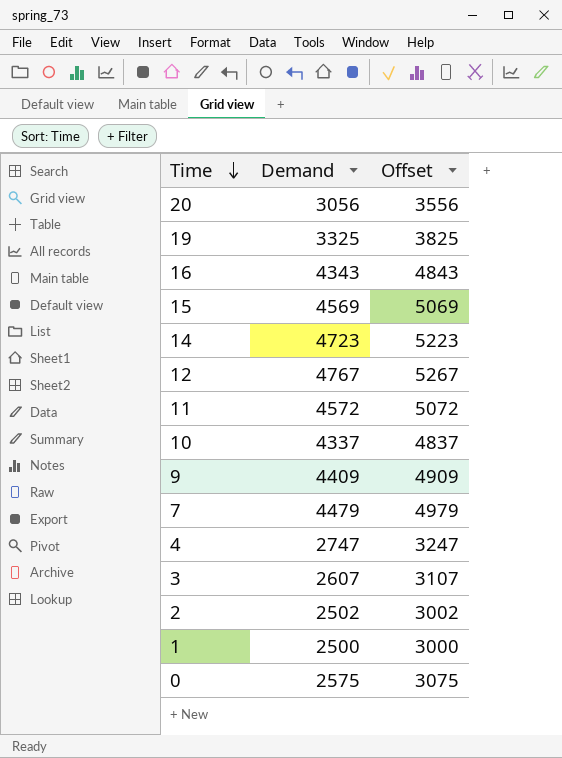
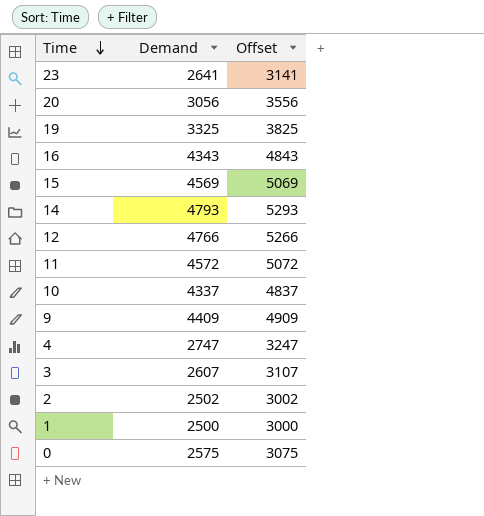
row 7: 4479 | 4979 -> none
row 23: none -> 2641 | 3141
14 | Demand: 4723 -> 4793
14 | Offset: 5223 -> 5293
12 | Demand: 4767 -> 4766
12 | Offset: 5267 -> 5266

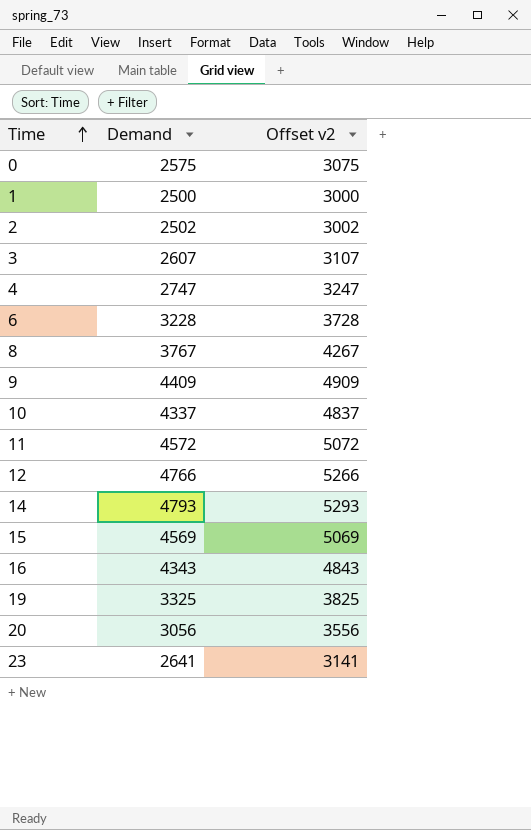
row order: Time descending -> Time ascending
column name: Offset -> Offset v2
row 6: none -> 3228 | 3728
row 8: none -> 3767 | 4267

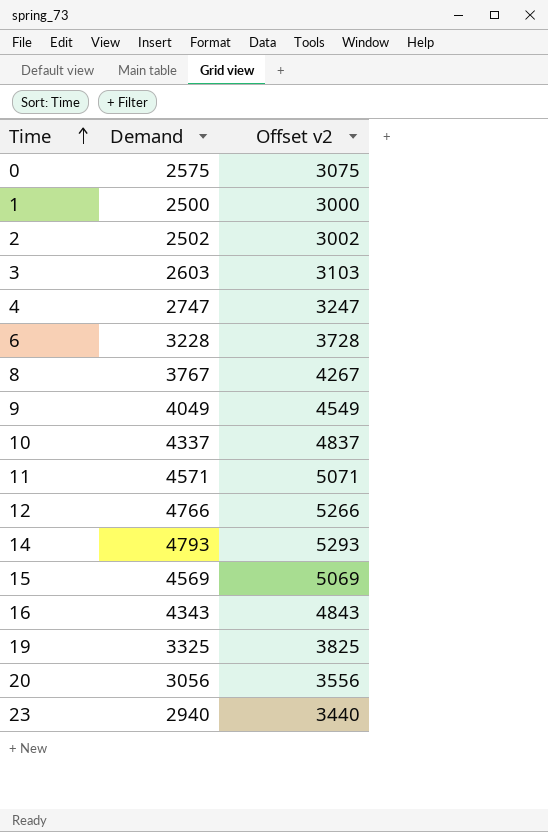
3 | Demand: 2607 -> 2603
3 | Offset v2: 3107 -> 3103
9 | Demand: 4409 -> 4049
9 | Offset v2: 4909 -> 4549
11 | Demand: 4572 -> 4571
11 | Offset v2: 5072 -> 5071
23 | Demand: 2641 -> 2940
23 | Offset v2: 3141 -> 3440

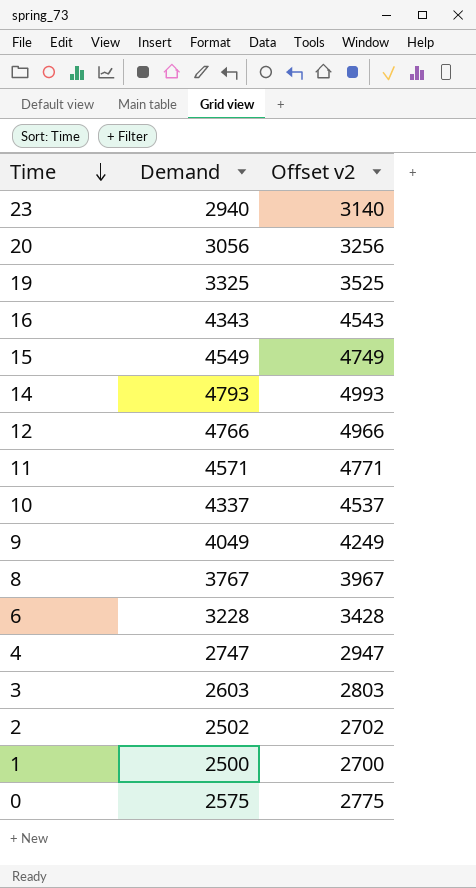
row order: Time ascending -> Time descending
column Offset v2 | formula: [Demand] + 500 -> [Demand] + 200
15 | Demand: 4569 -> 4549

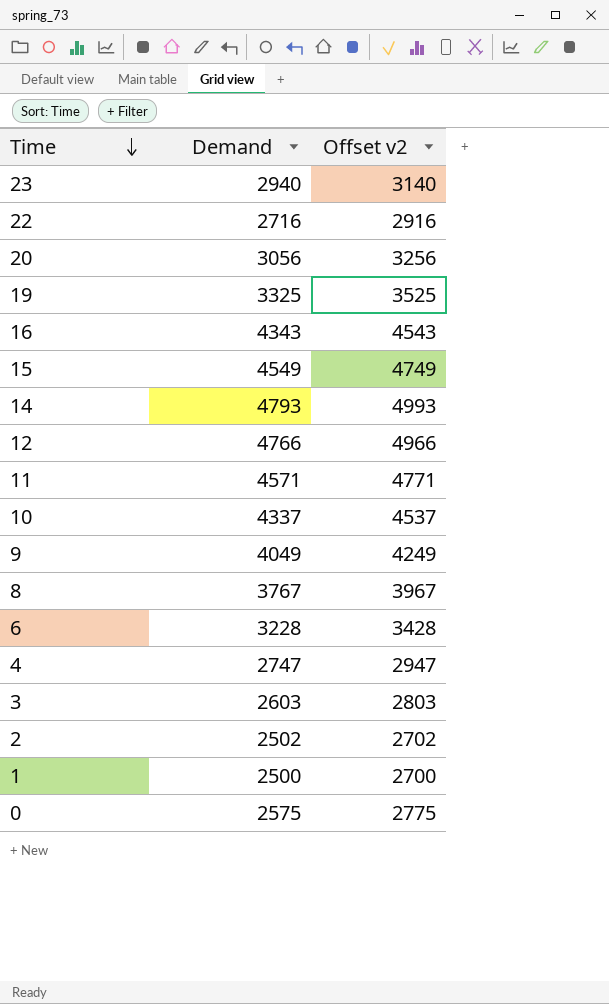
row 22: none -> 2716 | 2916

